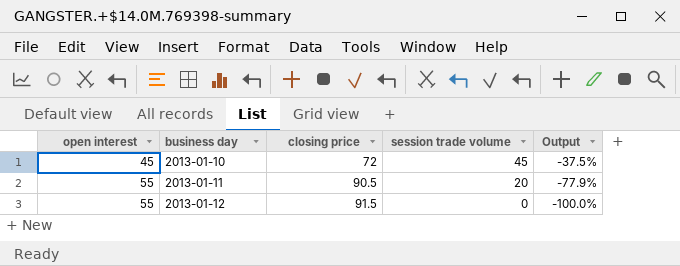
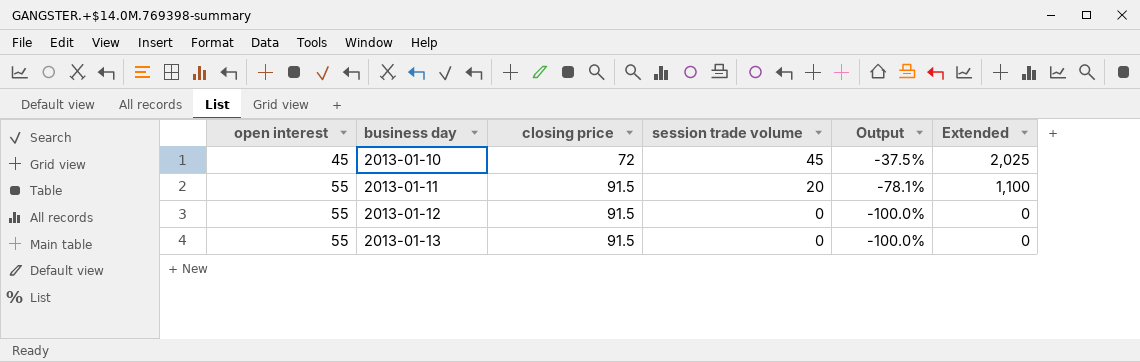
column Extended | formula: none -> [open interest] * [session trade volume]
2013-01-11 | closing price: 90.5 -> 91.5
2013-01-11 | Output: -77.9% -> -78.1%
row 2013-01-13: none -> 55 | 91.5 | 0 | -100.0% | 0

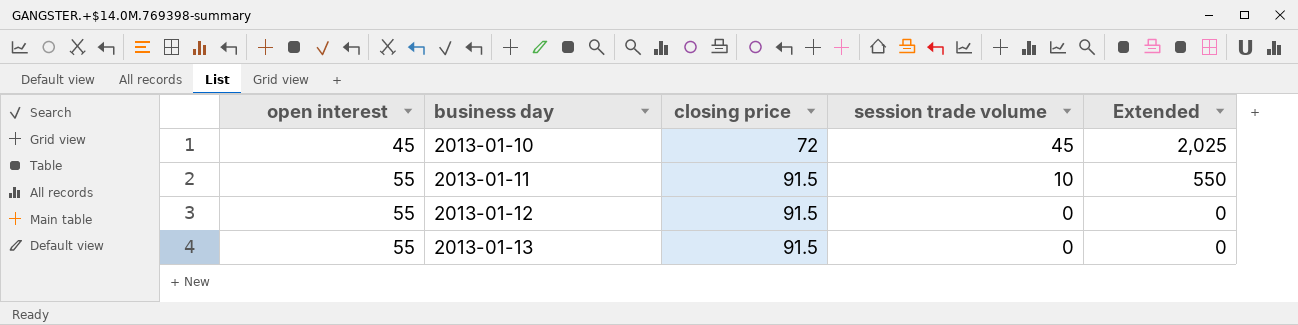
column Output | formula: ([session trade volume] - [closing price]) / [closing price] -> none
2013-01-11 | session trade volume: 20 -> 10
2013-01-11 | Extended: 1,100 -> 550

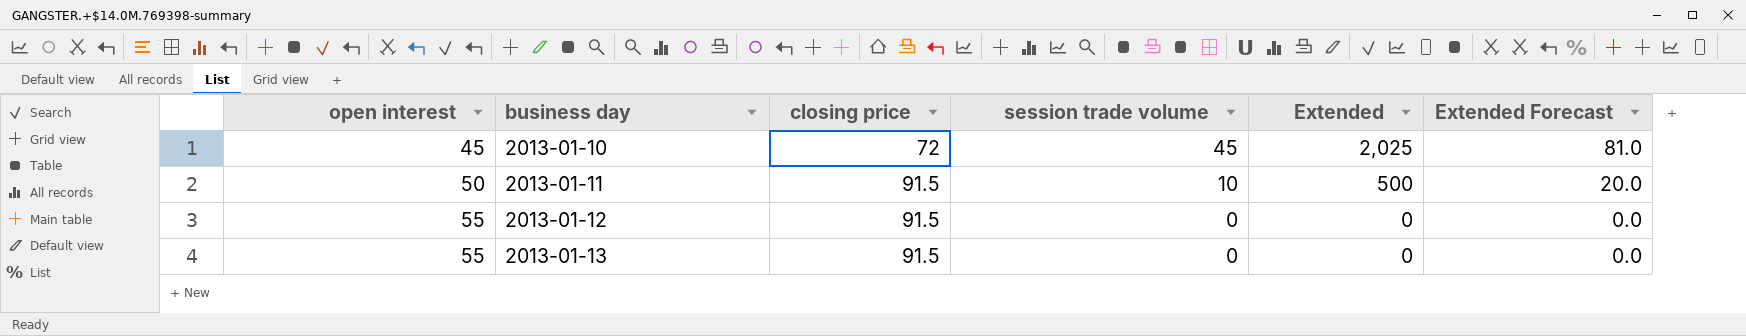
column Extended Forecast | formula: none -> [Extended] * 0.04
2013-01-11 | open interest: 55 -> 50
2013-01-11 | Extended: 550 -> 500

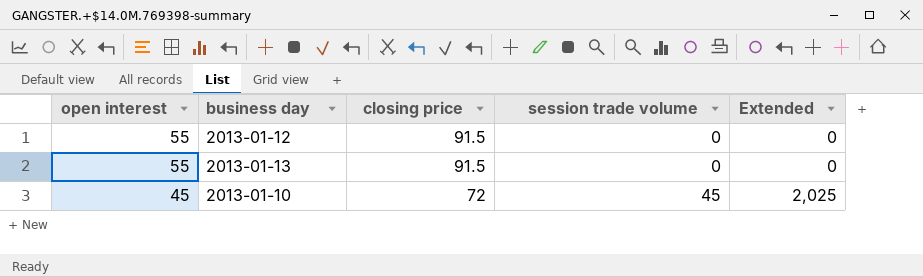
row order: open interest ascending -> open interest descending
column Extended Forecast | formula: [Extended] * 0.04 -> none
row 2013-01-11: 50 | 91.5 | 10 | 500 | 20.0 -> none

